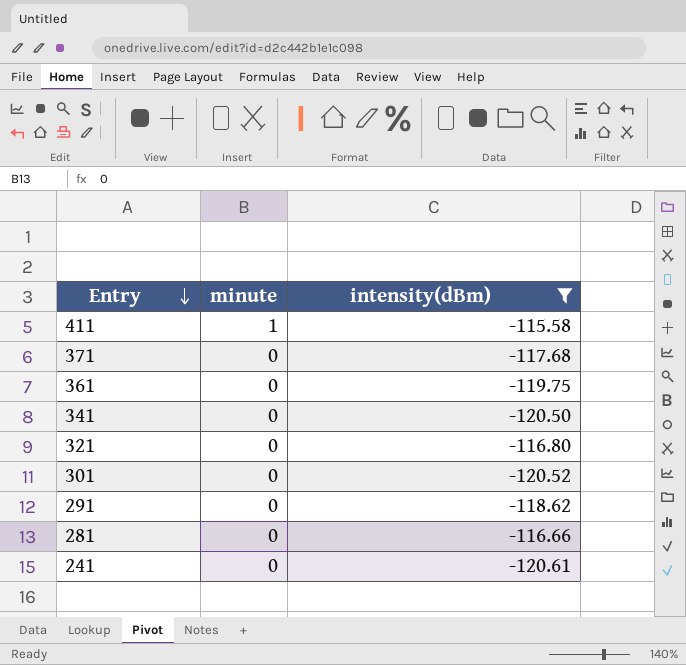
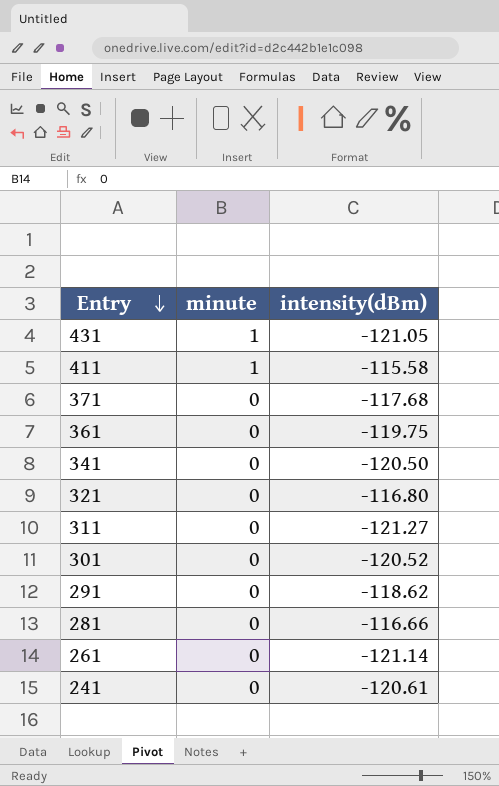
filter: intensity(dBm) >= -120.61 -> none

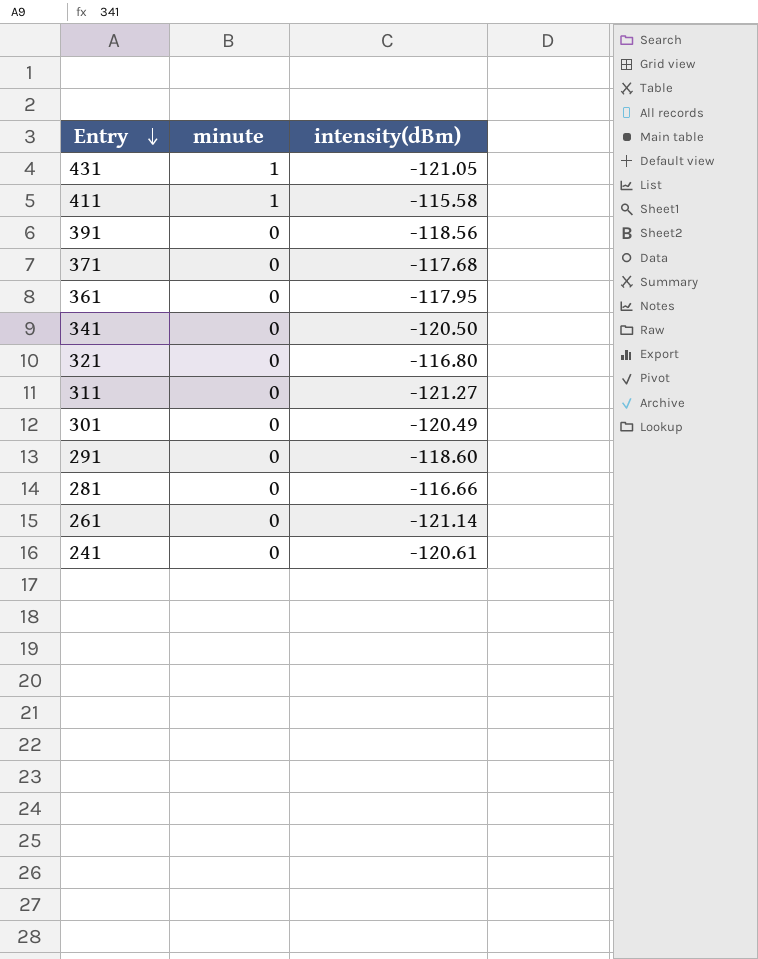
row 391: none -> 0 | -118.56
361 | intensity(dBm): -119.75 -> -117.95
301 | intensity(dBm): -120.52 -> -120.49
291 | intensity(dBm): -118.62 -> -118.60

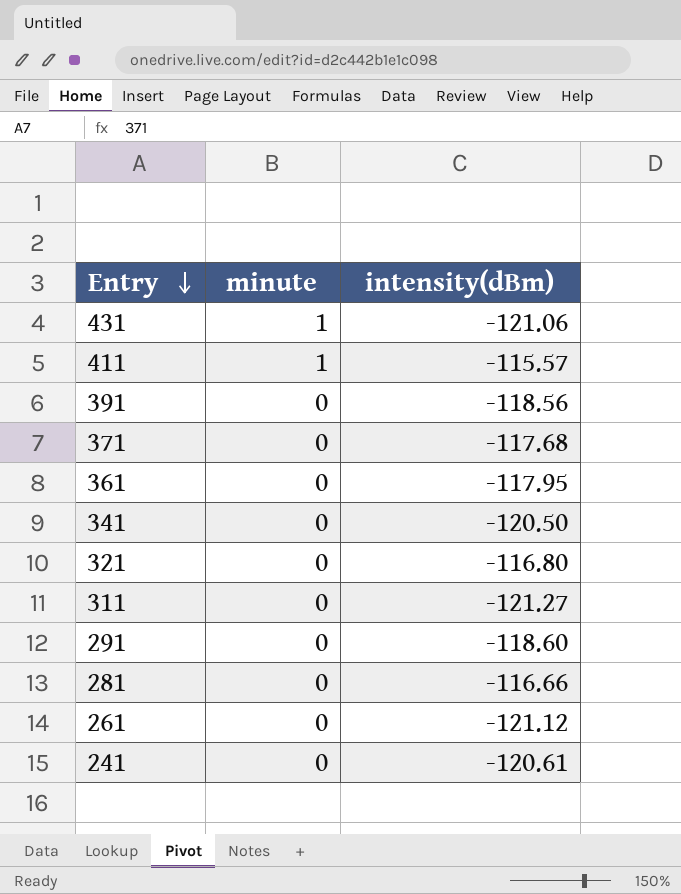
row 301: 0 | -120.49 -> none
431 | intensity(dBm): -121.05 -> -121.06
411 | intensity(dBm): -115.58 -> -115.57
261 | intensity(dBm): -121.14 -> -121.12

